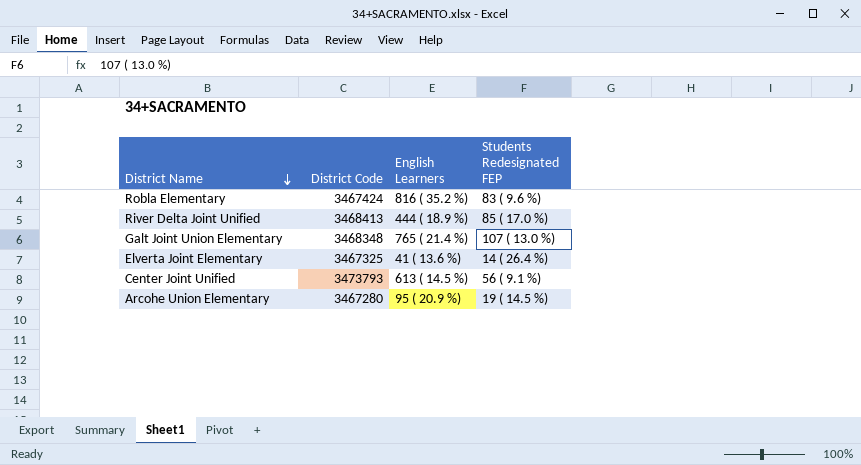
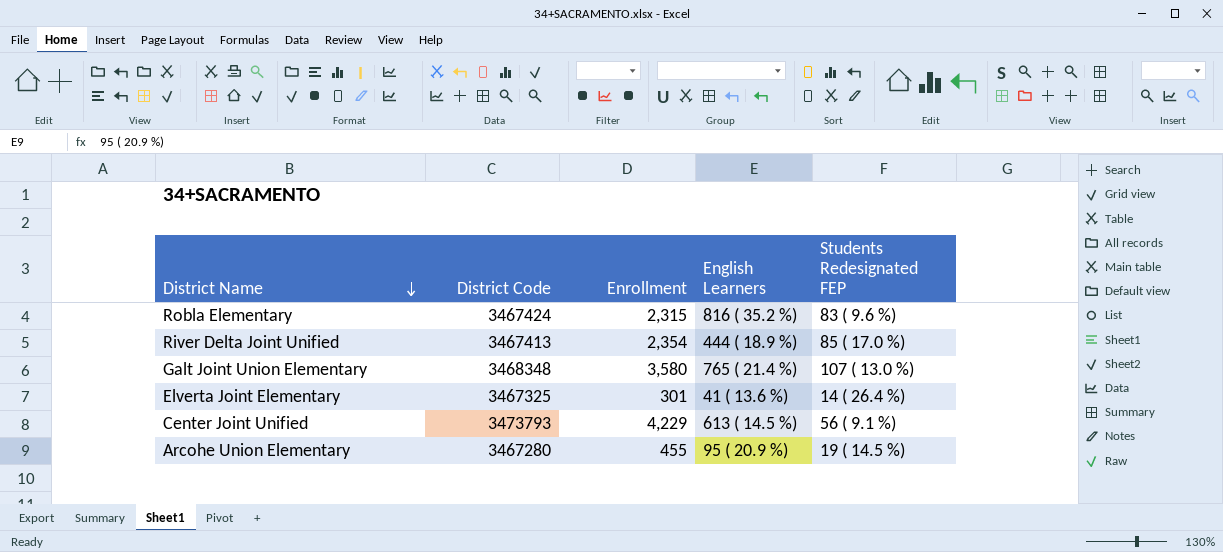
column Enrollment | position: none -> 3
River Delta Joint Unified | District Code: 3468413 -> 3467413

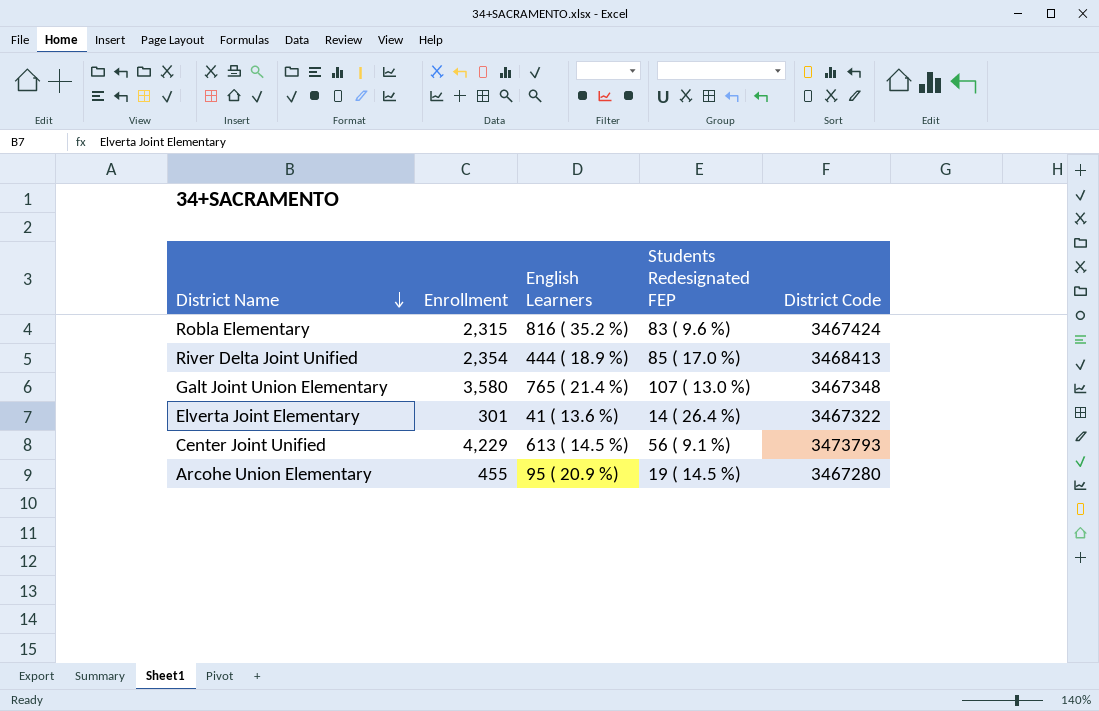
column District Code | position: 2 -> 5
River Delta Joint Unified | District Code: 3467413 -> 3468413
Galt Joint Union Elementary | District Code: 3468348 -> 3467348
Elverta Joint Elementary | District Code: 3467325 -> 3467322

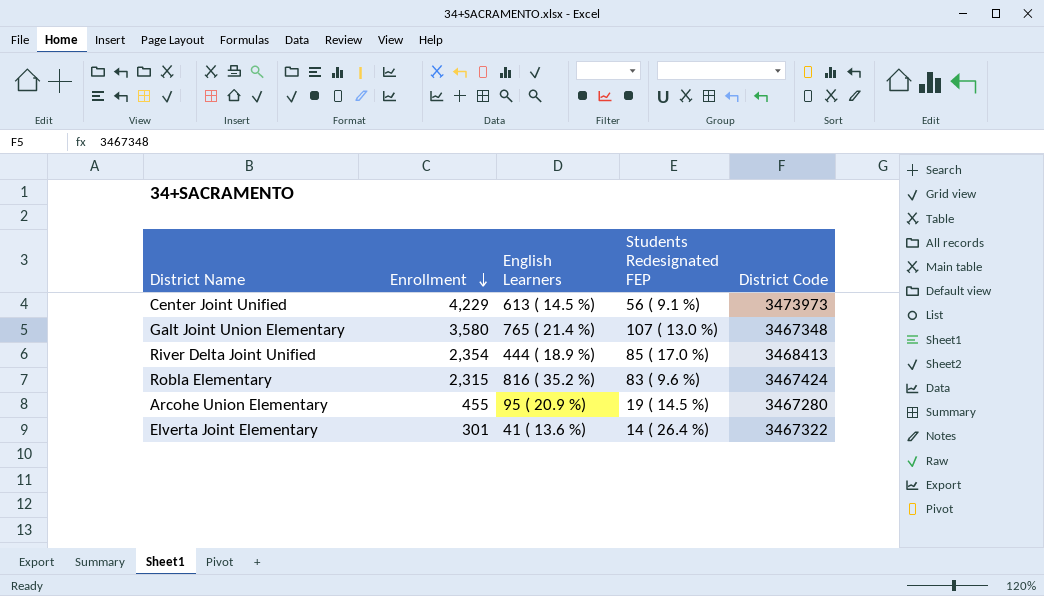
row order: District Name descending -> Enrollment descending
Center Joint Unified | District Code: 3473793 -> 3473973

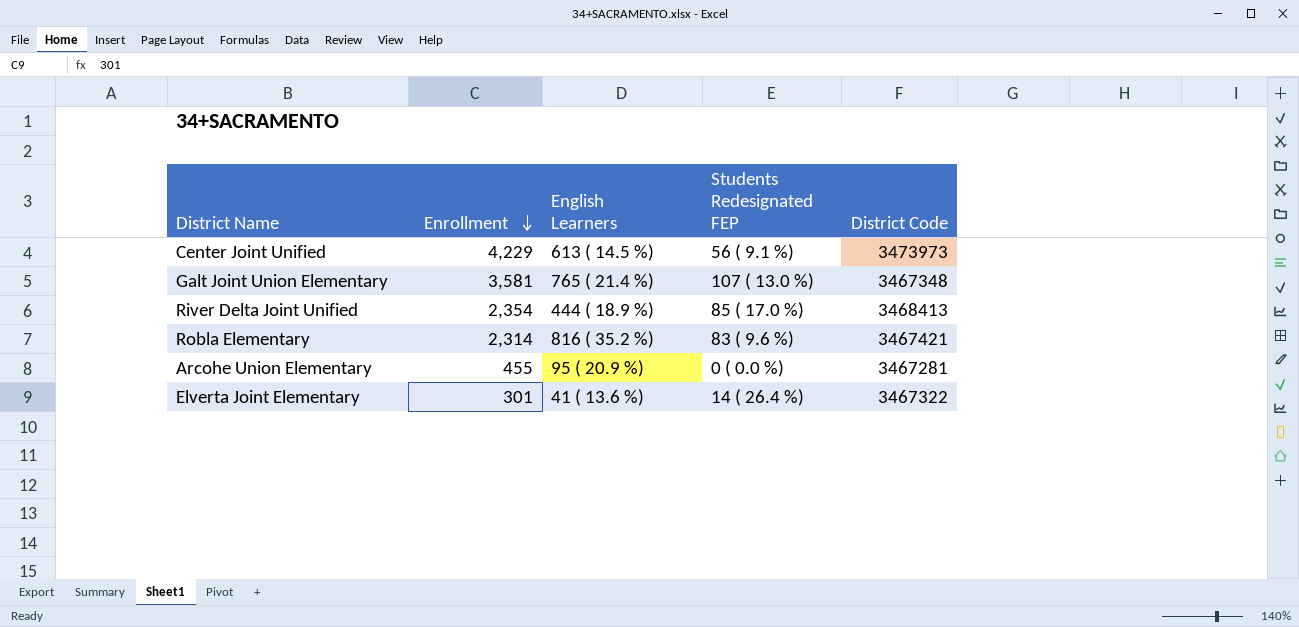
Galt Joint Union Elementary | Enrollment: 3,580 -> 3,581
Robla Elementary | Enrollment: 2,315 -> 2,314
Robla Elementary | District Code: 3467424 -> 3467421
Arcohe Union Elementary | Students Redesignated FEP: 19 ( 14.5 %) -> 0 ( 0.0 %)
Arcohe Union Elementary | District Code: 3467280 -> 3467281

